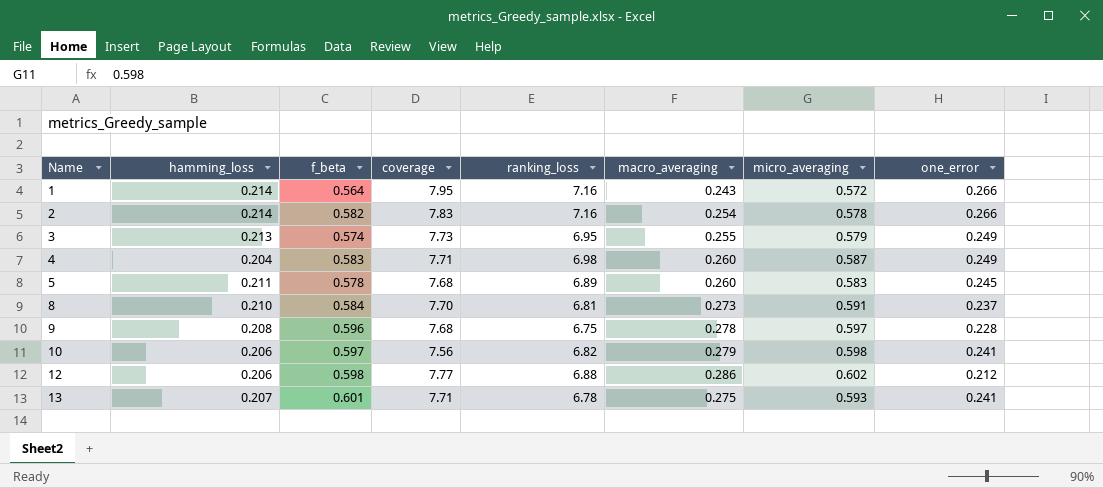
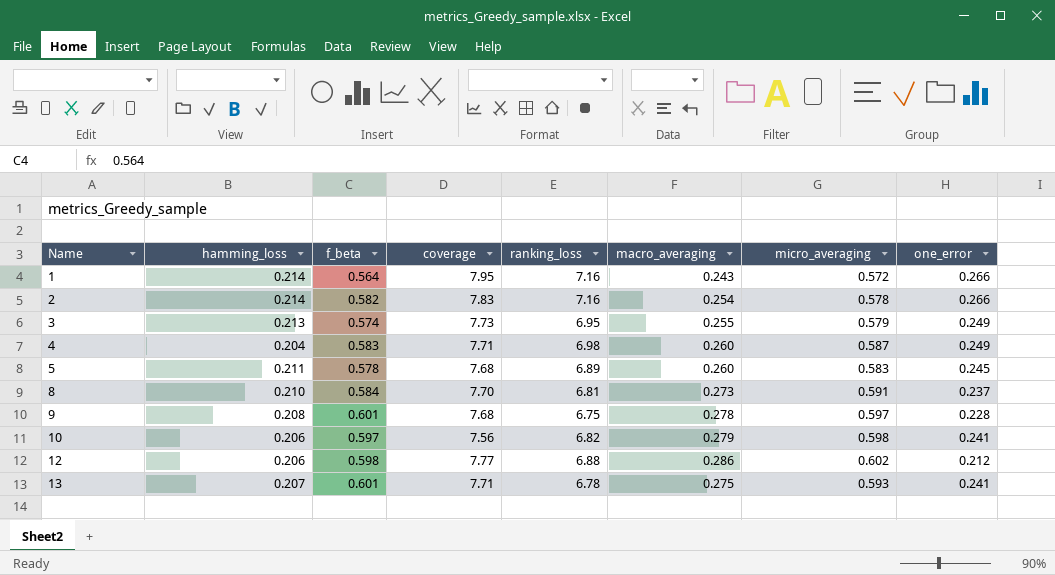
9 | f_beta: 0.596 -> 0.601

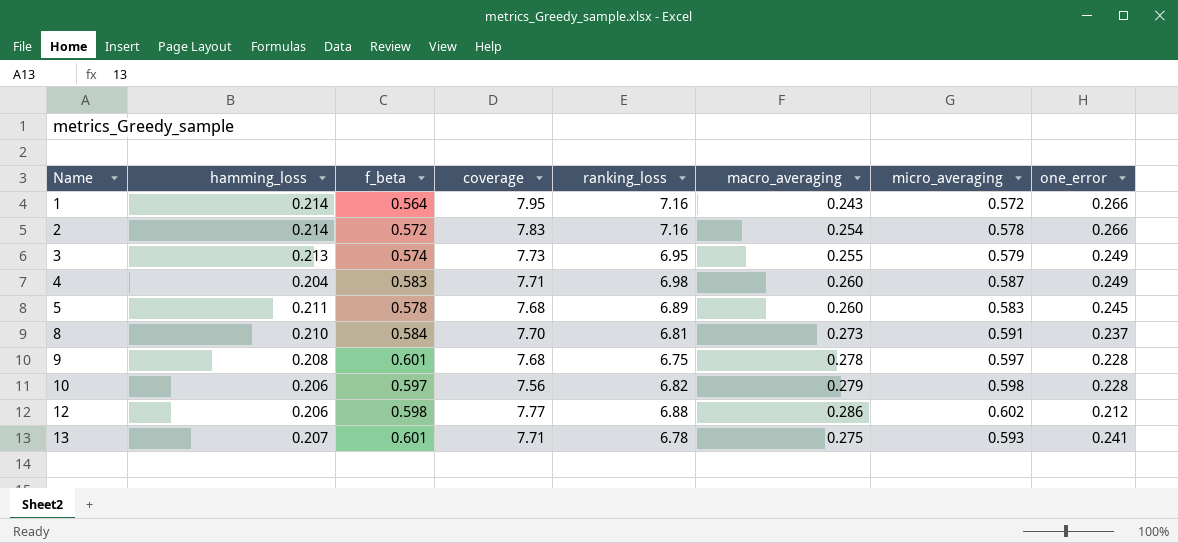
2 | f_beta: 0.582 -> 0.572
10 | one_error: 0.241 -> 0.228

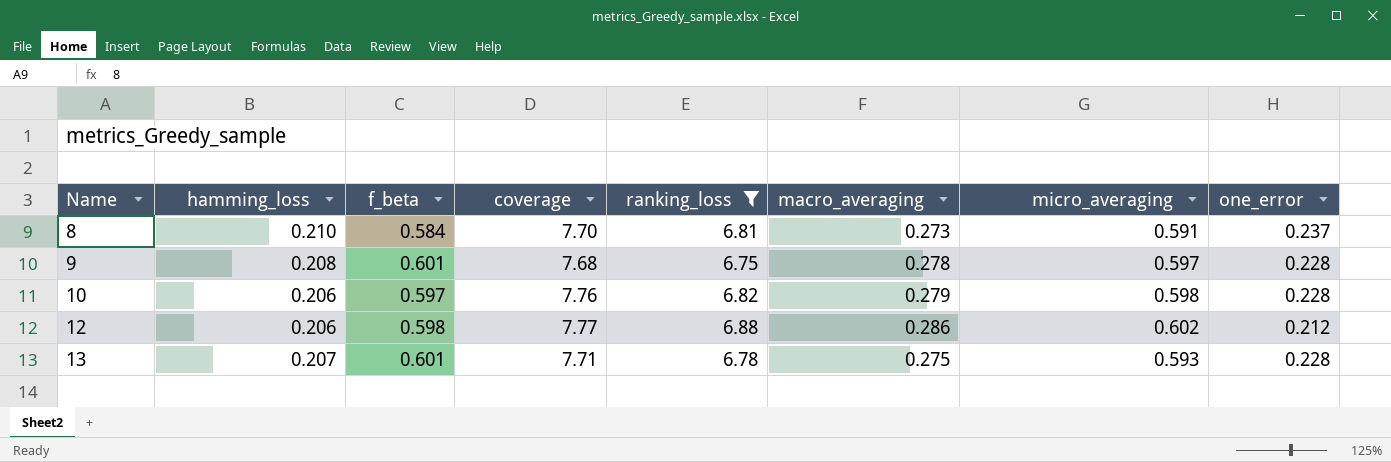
filter: none -> ranking_loss <= 6.88
10 | coverage: 7.56 -> 7.76
13 | one_error: 0.241 -> 0.228

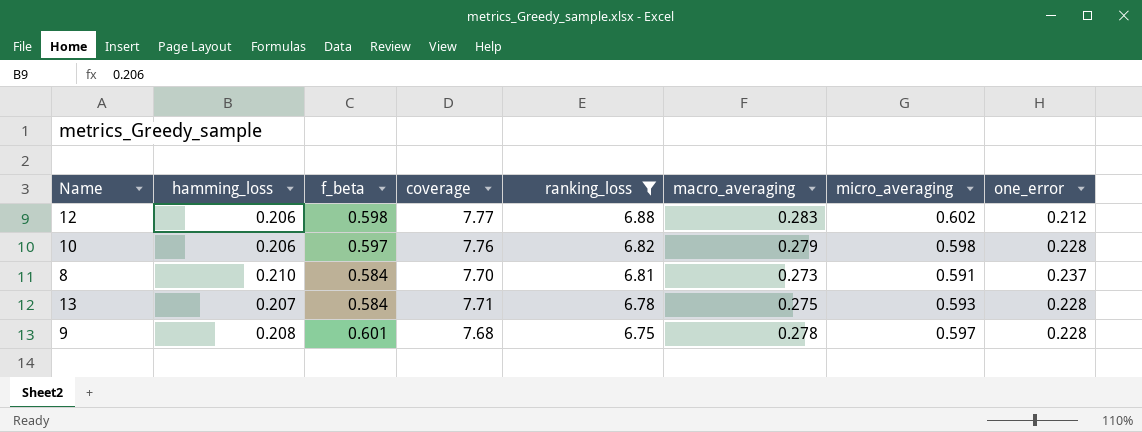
row order: Name ascending -> ranking_loss descending
12 | macro_averaging: 0.286 -> 0.283
13 | f_beta: 0.601 -> 0.584

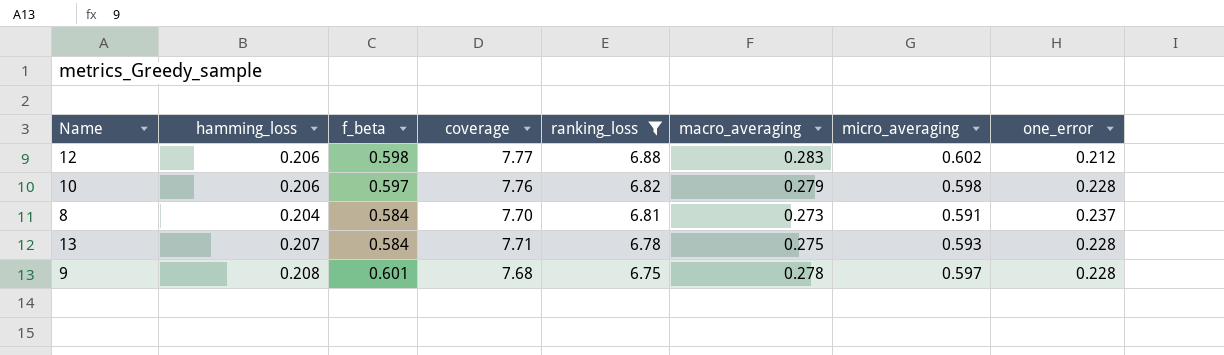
8 | hamming_loss: 0.210 -> 0.204

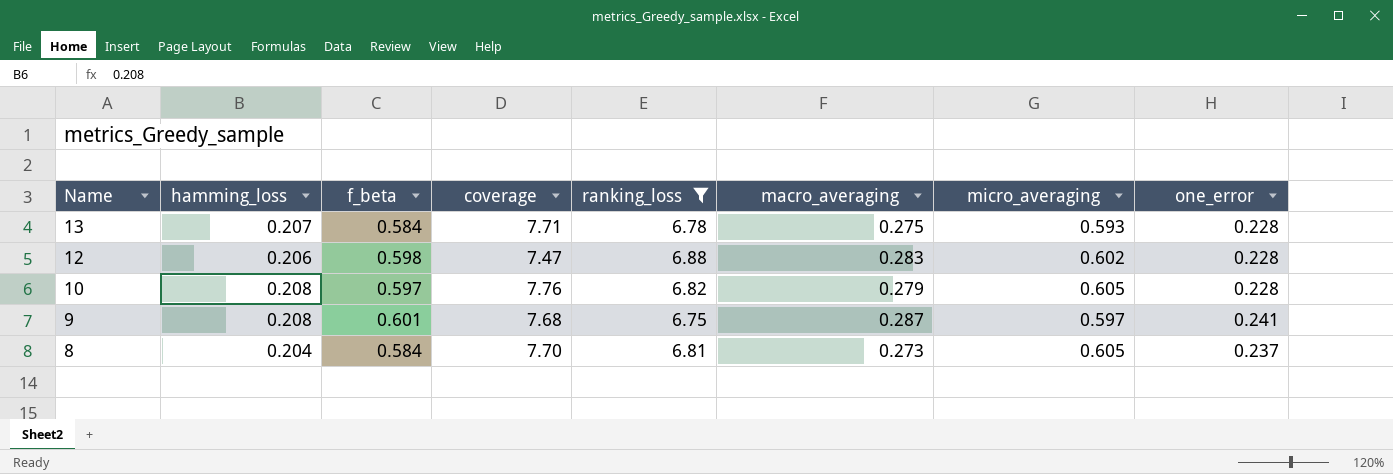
row order: ranking_loss descending -> Name descending
12 | coverage: 7.77 -> 7.47
12 | one_error: 0.212 -> 0.228
10 | hamming_loss: 0.206 -> 0.208
10 | micro_averaging: 0.598 -> 0.605
9 | macro_averaging: 0.278 -> 0.287
9 | one_error: 0.228 -> 0.241
8 | micro_averaging: 0.591 -> 0.605

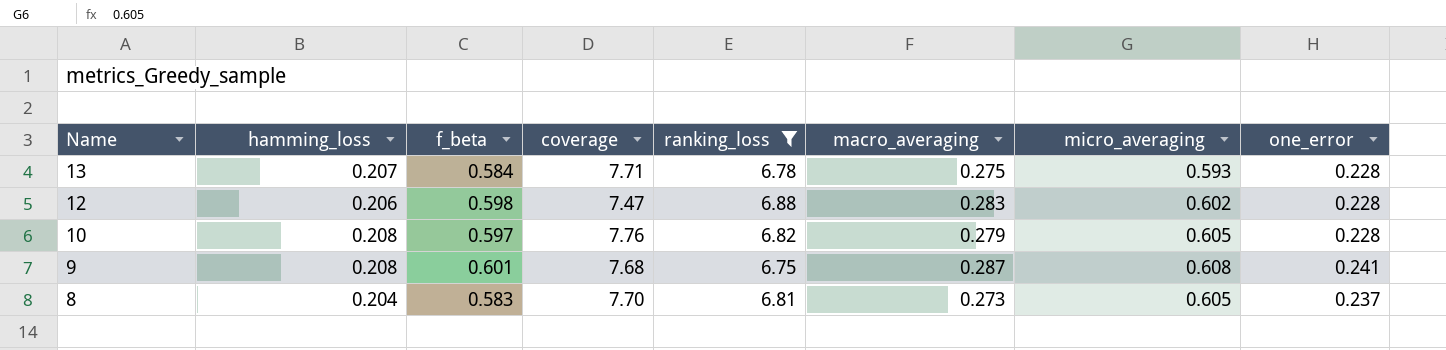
9 | micro_averaging: 0.597 -> 0.608
8 | f_beta: 0.584 -> 0.583

